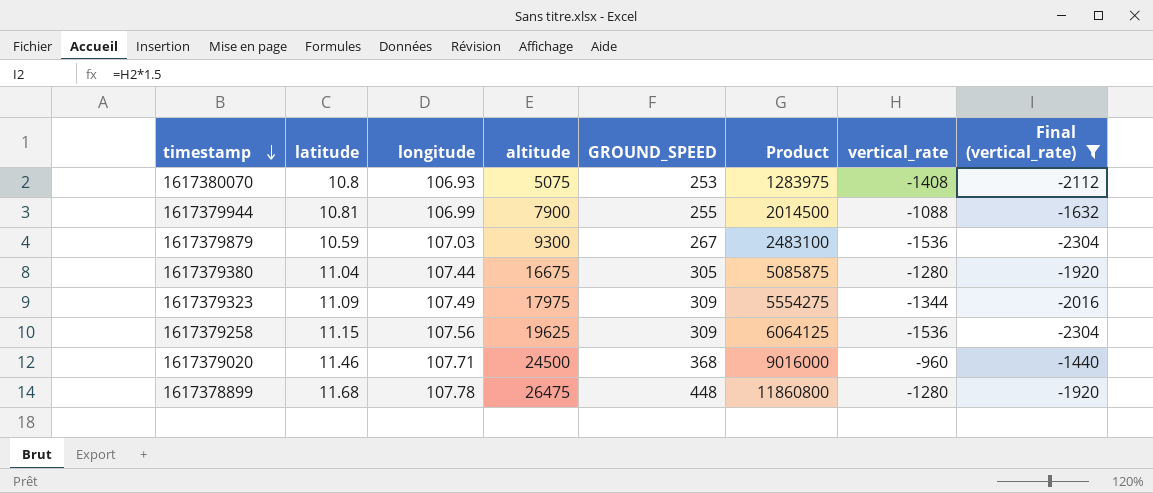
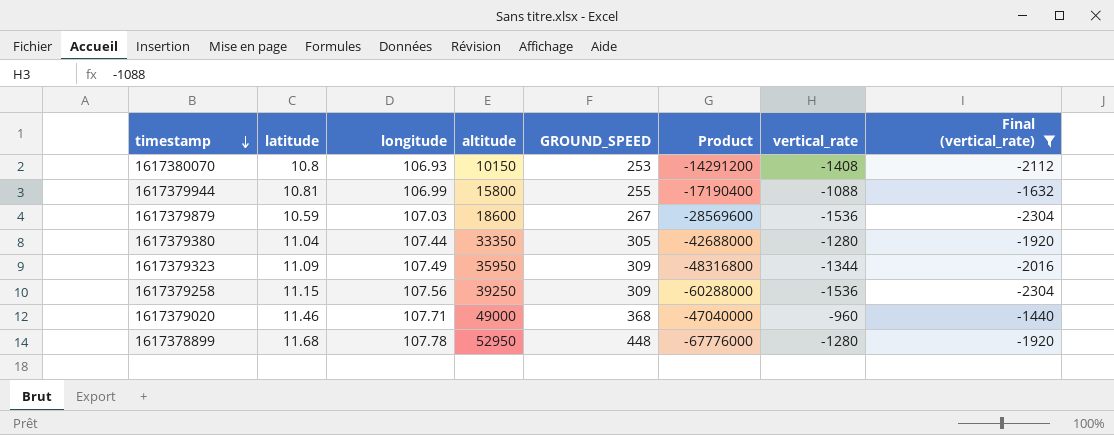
column Product | formula: [altitude] * [GROUND_SPEED] -> [altitude] * [vertical_rate]
1617380070 | altitude: 5075 -> 10150
1617379944 | altitude: 7900 -> 15800
1617379879 | altitude: 9300 -> 18600
1617379380 | altitude: 16675 -> 33350
1617379323 | altitude: 17975 -> 35950
1617379258 | altitude: 19625 -> 39250
1617379020 | altitude: 24500 -> 49000
1617378899 | altitude: 26475 -> 52950

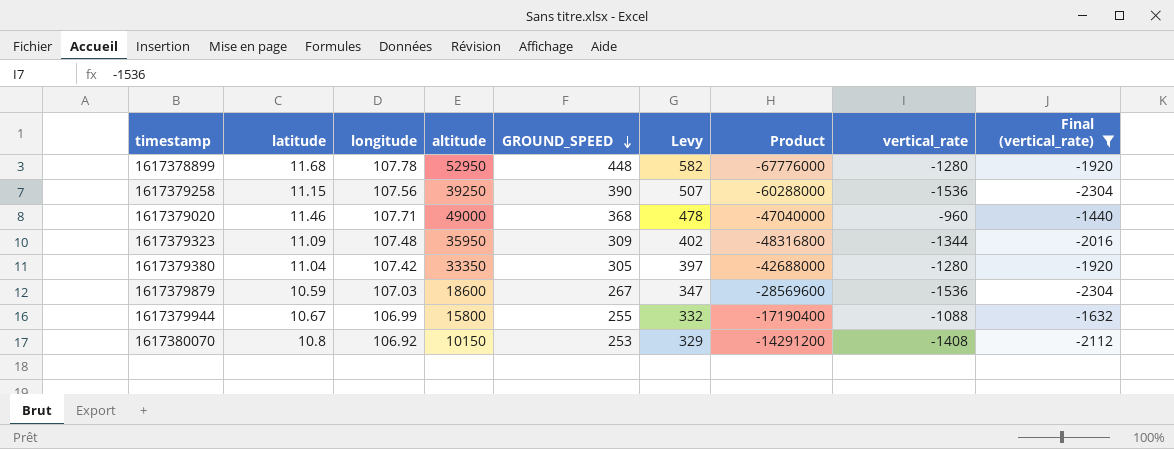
row order: timestamp descending -> GROUND_SPEED descending
column Levy | formula: none -> [GROUND_SPEED] * 1.3
1617379258 | GROUND_SPEED: 309 -> 390
1617379323 | longitude: 107.49 -> 107.48
1617379380 | longitude: 107.44 -> 107.42
1617379944 | latitude: 10.81 -> 10.67
1617380070 | longitude: 106.93 -> 106.92

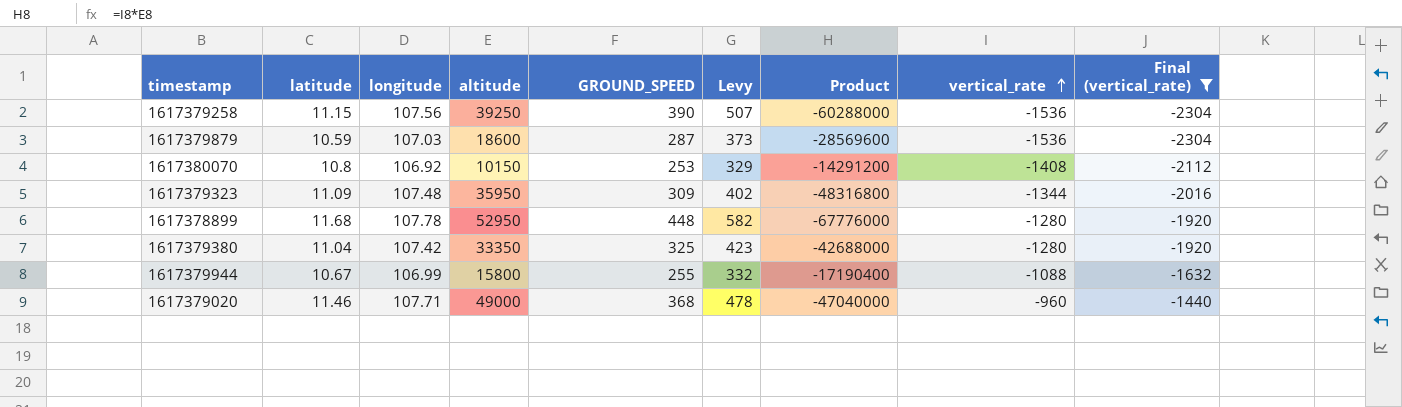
row order: GROUND_SPEED descending -> vertical_rate ascending
1617379879 | GROUND_SPEED: 267 -> 287
1617379879 | Levy: 347 -> 373
1617379380 | GROUND_SPEED: 305 -> 325
1617379380 | Levy: 397 -> 423

